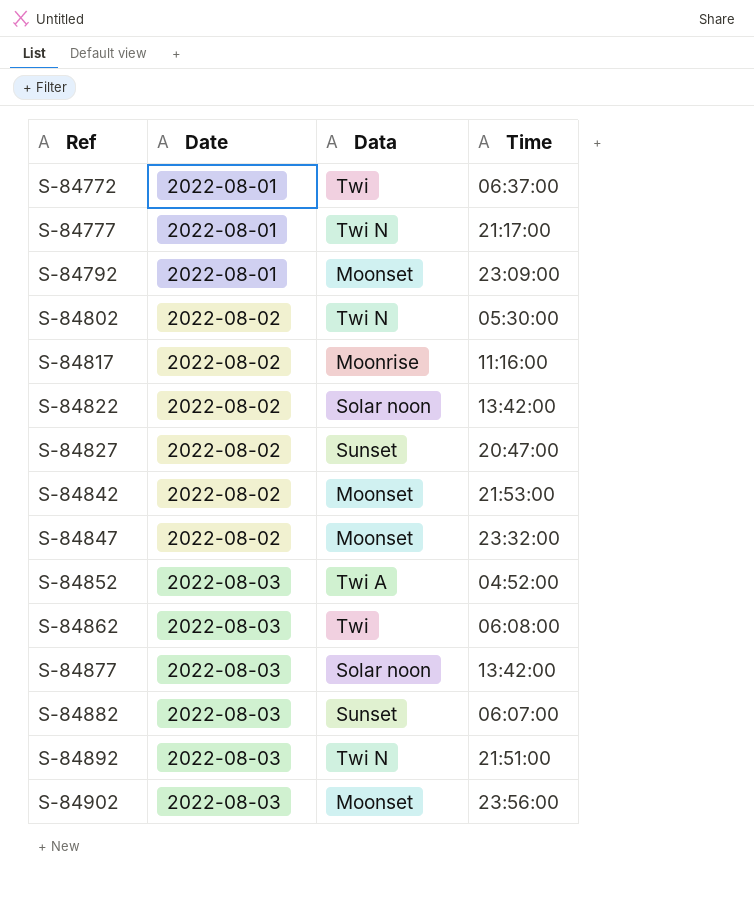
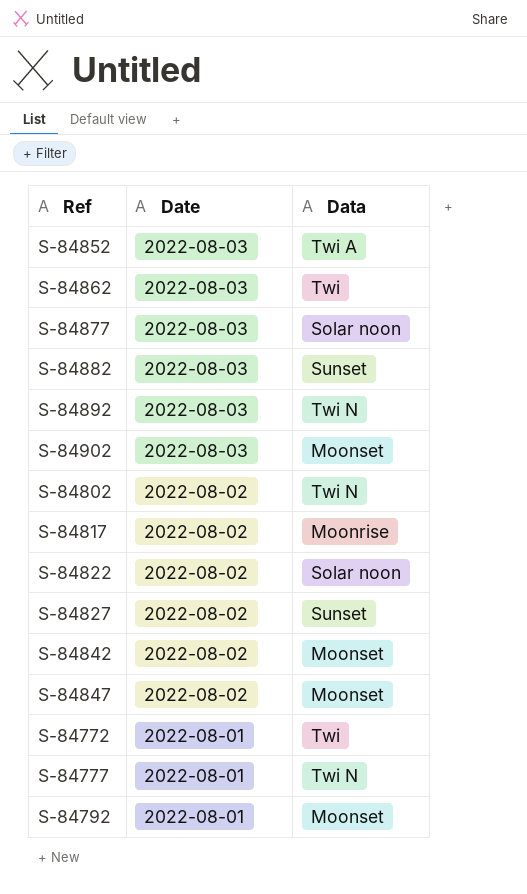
row order: Ref ascending -> Date descending
column Time | position: 4 -> none

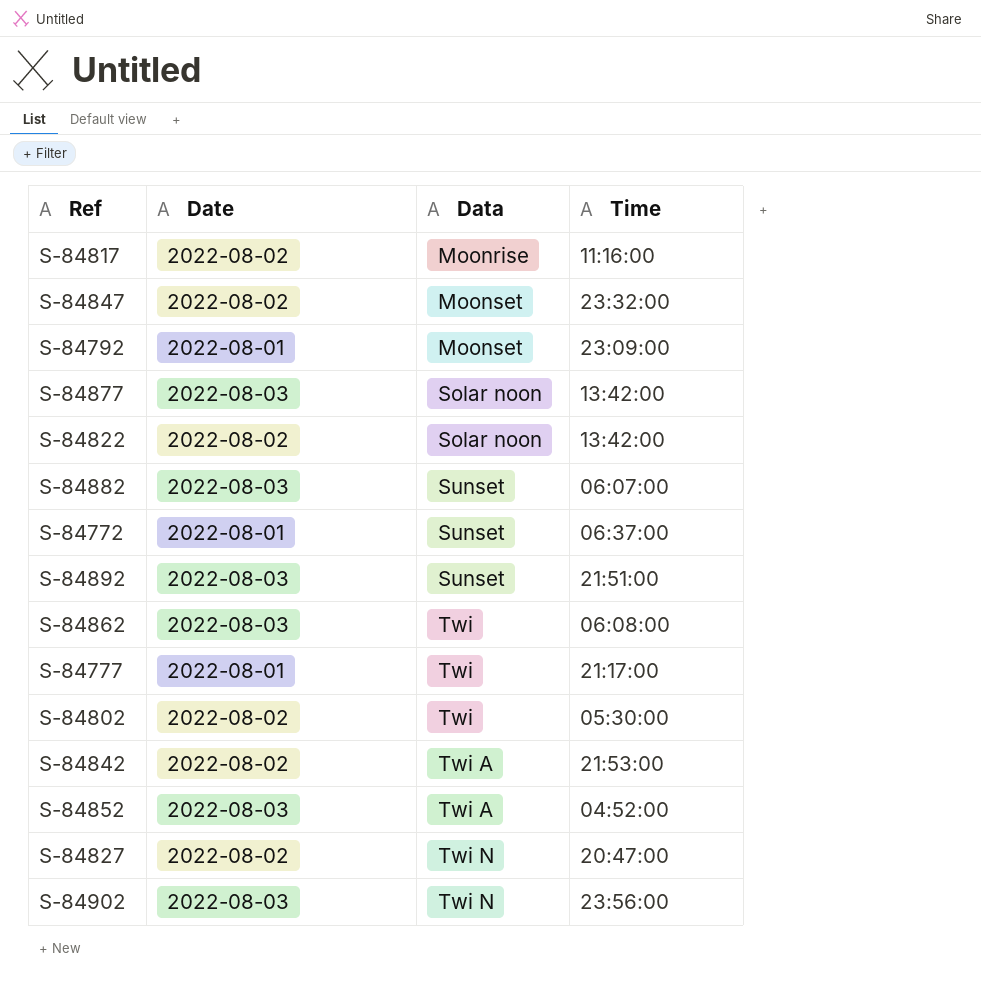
row order: Date descending -> Data ascending
column Time | position: none -> 4
S-84772 | Data: Twi -> Sunset
S-84892 | Data: Twi N -> Sunset
S-84777 | Data: Twi N -> Twi
S-84802 | Data: Twi N -> Twi
S-84842 | Data: Moonset -> Twi A
S-84827 | Data: Sunset -> Twi N
S-84902 | Data: Moonset -> Twi N

